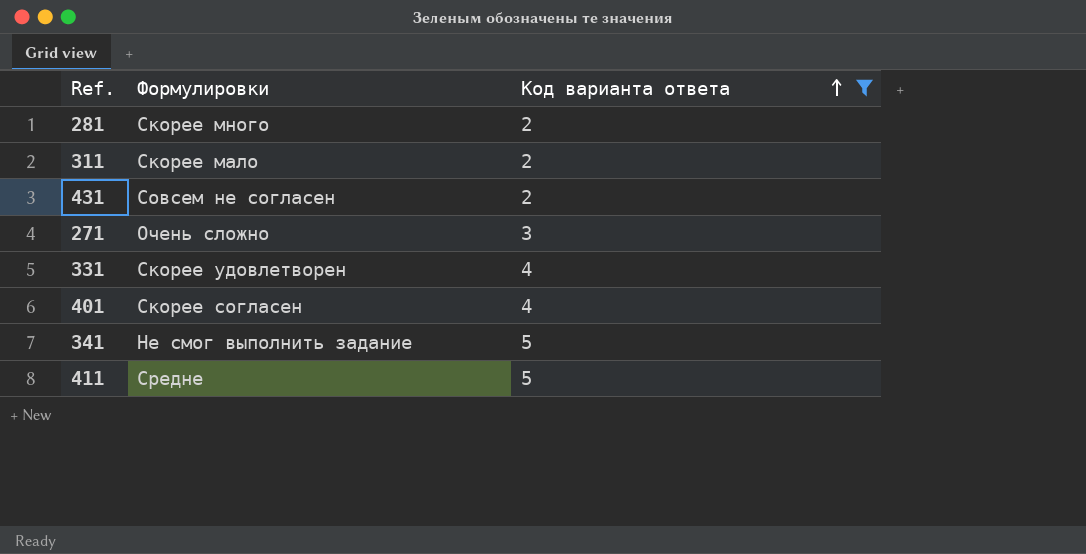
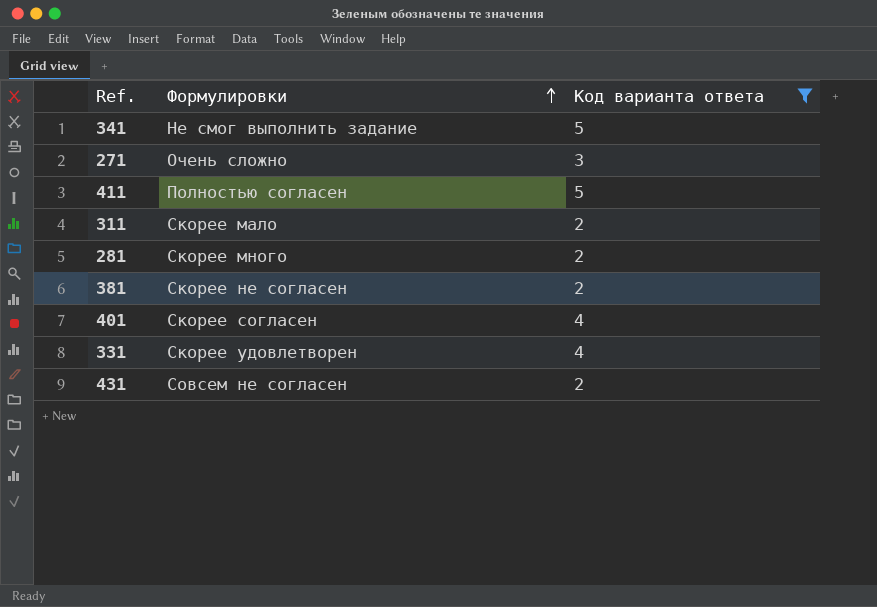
row order: Код варианта ответа ascending -> Формулировки ascending
411 | Формулировки: Средне -> Полностью согласен
row 381: none -> Скорее не согласен | 2

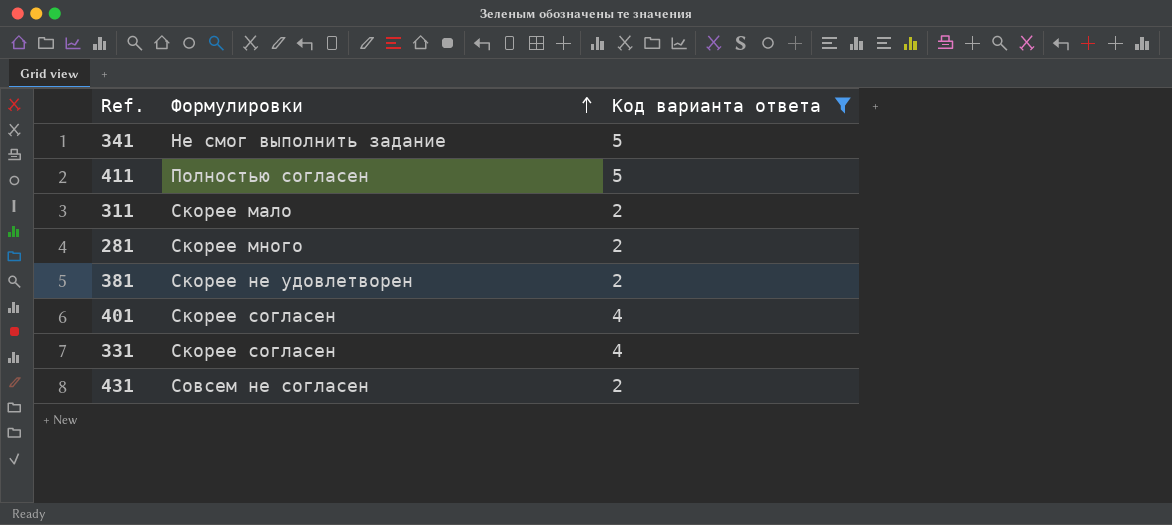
row 271: Очень сложно | 3 -> none
381 | Формулировки: Скорее не согласен -> Скорее не удовлетворен
331 | Формулировки: Скорее удовлетворен -> Скорее согласен

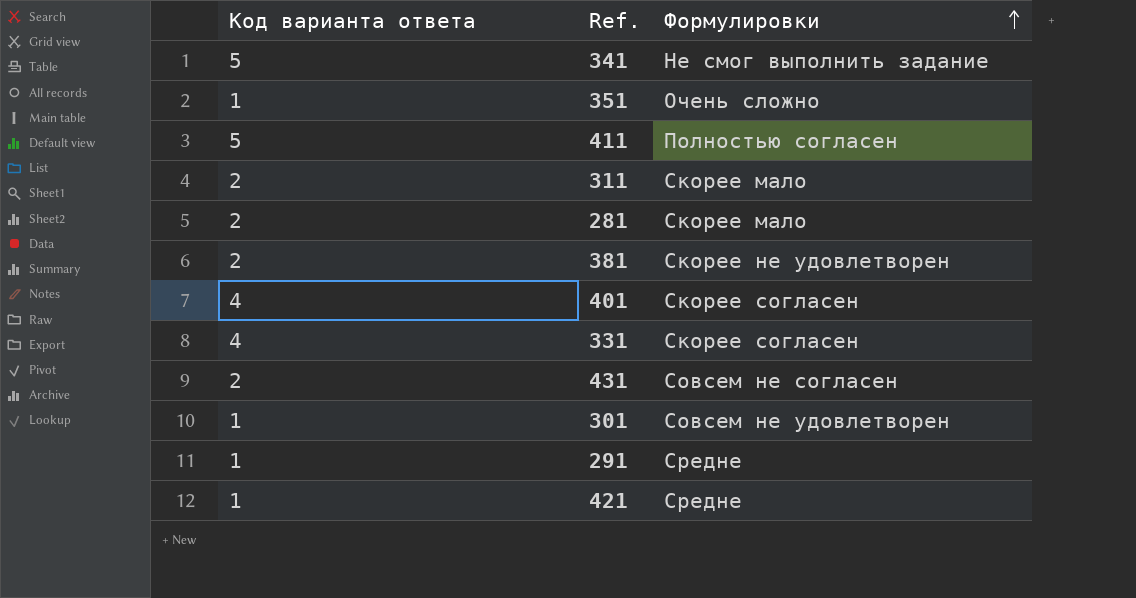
filter: Код варианта ответа != 1 -> none
column Код варианта ответа | position: 3 -> 1
281 | Формулировки: Скорее много -> Скорее мало

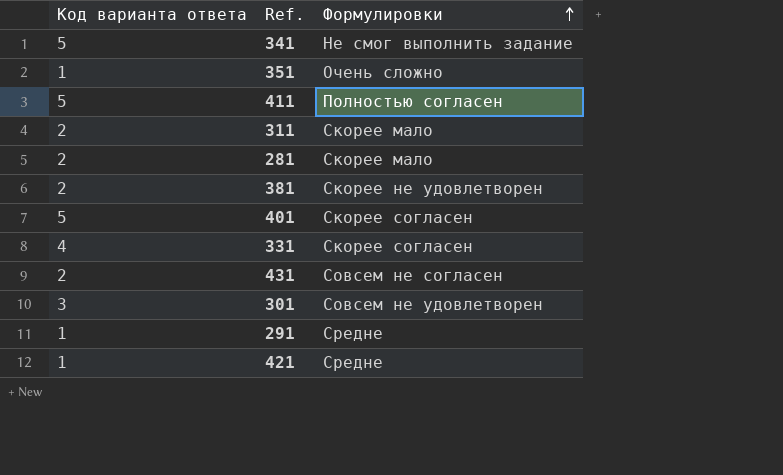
401 | Код варианта ответа: 4 -> 5
301 | Код варианта ответа: 1 -> 3

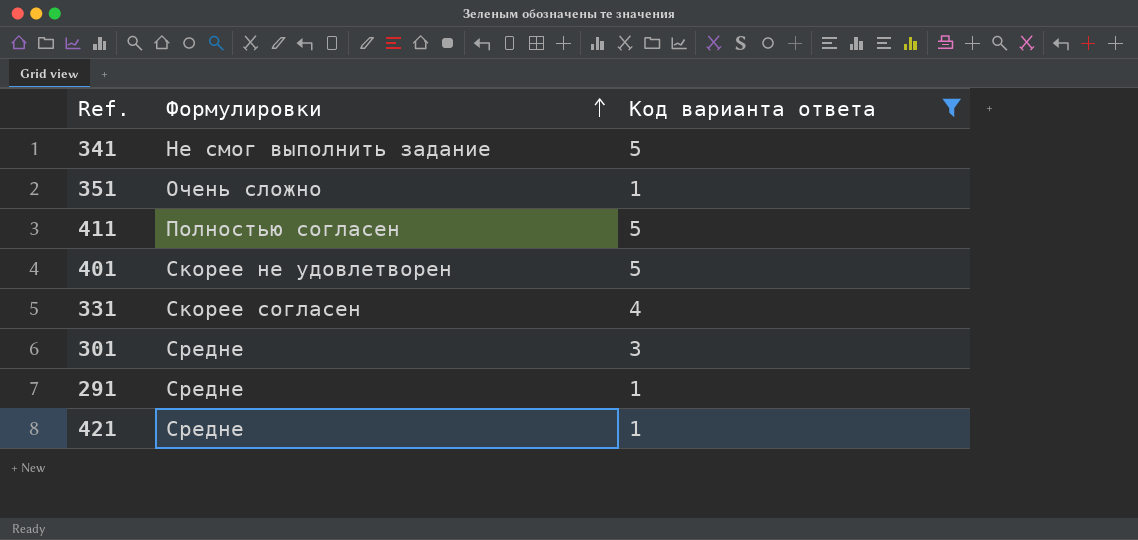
filter: none -> Код варианта ответа != 2
column Код варианта ответа | position: 1 -> 3
401 | Формулировки: Скорее согласен -> Скорее не удовлетворен
301 | Формулировки: Совсем не удовлетворен -> Средне

